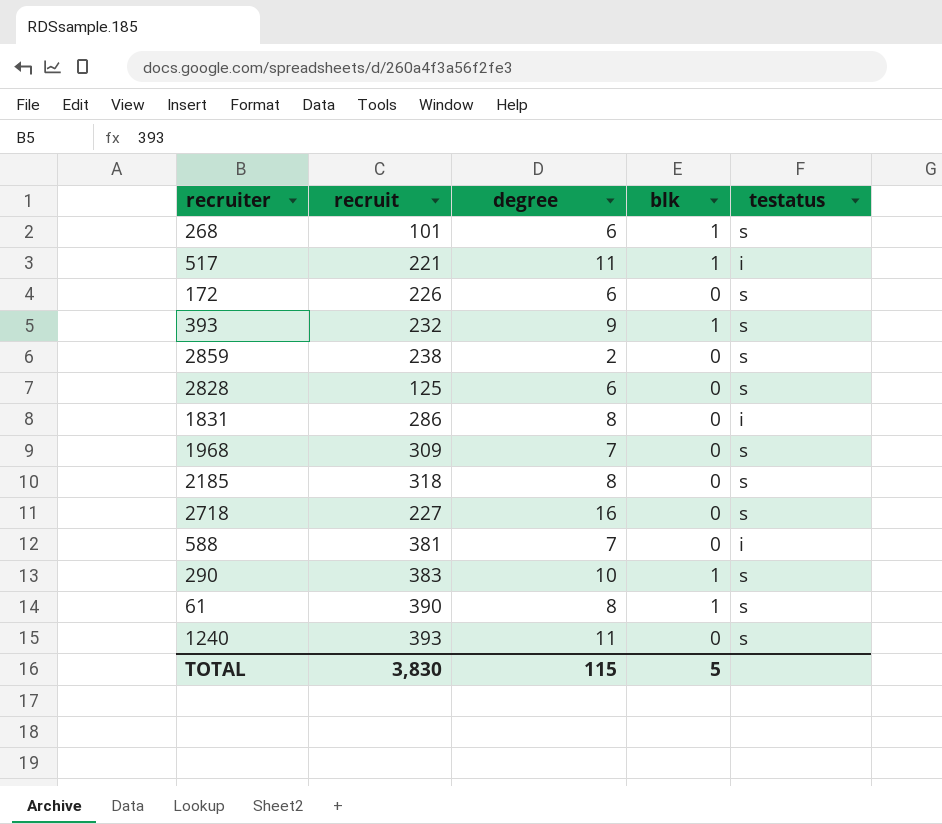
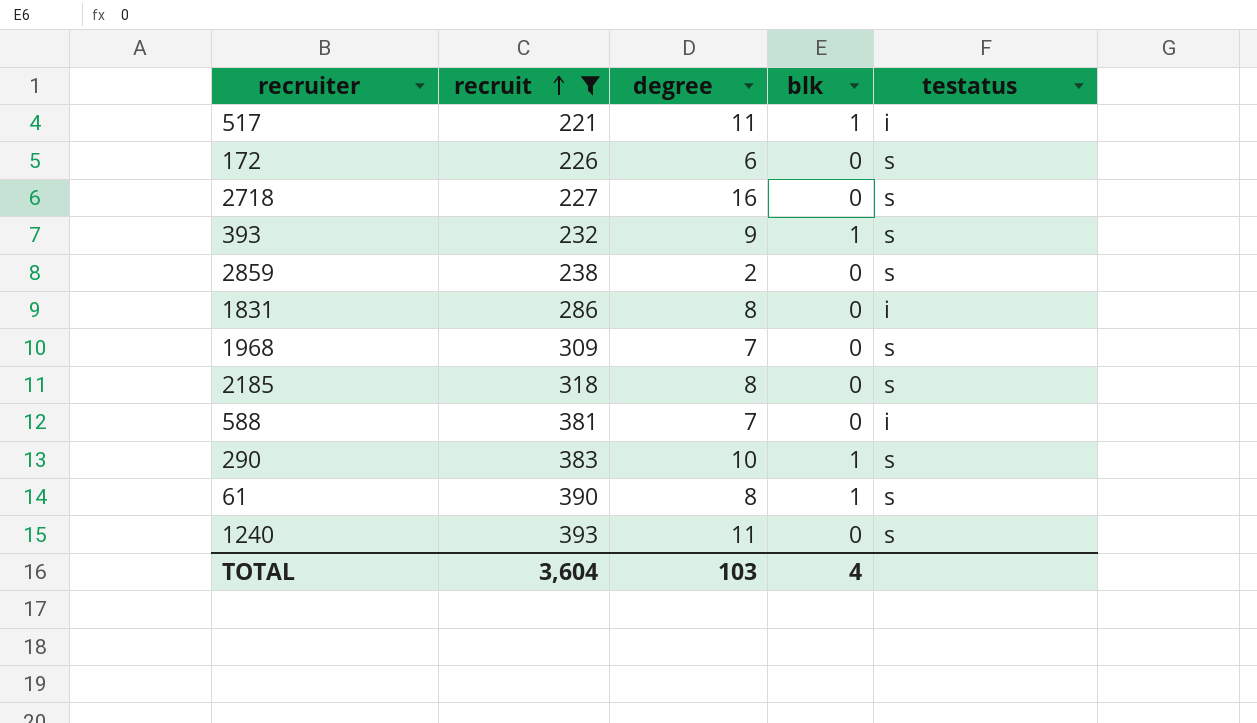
filter: none -> recruit >= 221
row order: none -> recruit ascending
TOTAL | recruit: 3,830 -> 3,604
TOTAL | degree: 115 -> 103
TOTAL | blk: 5 -> 4

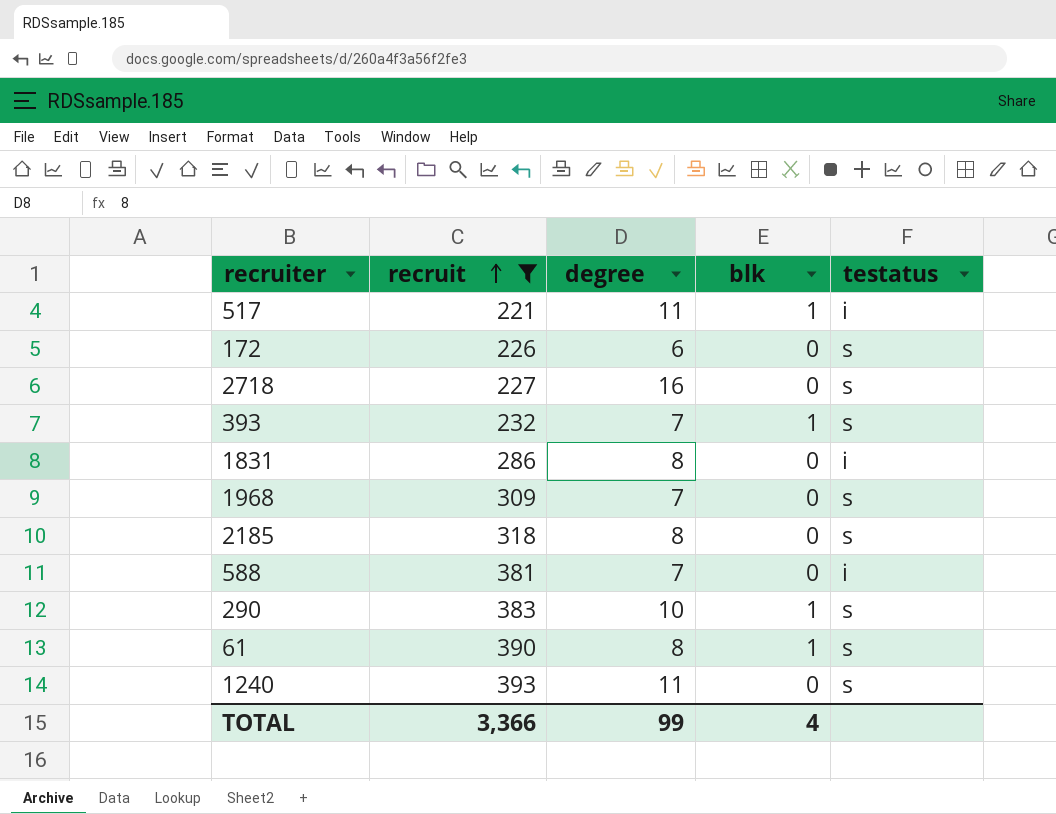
row 2859: 238 | 2 | 0 | s -> none
393 | degree: 9 -> 7
TOTAL | recruit: 3,604 -> 3,366
TOTAL | degree: 103 -> 99

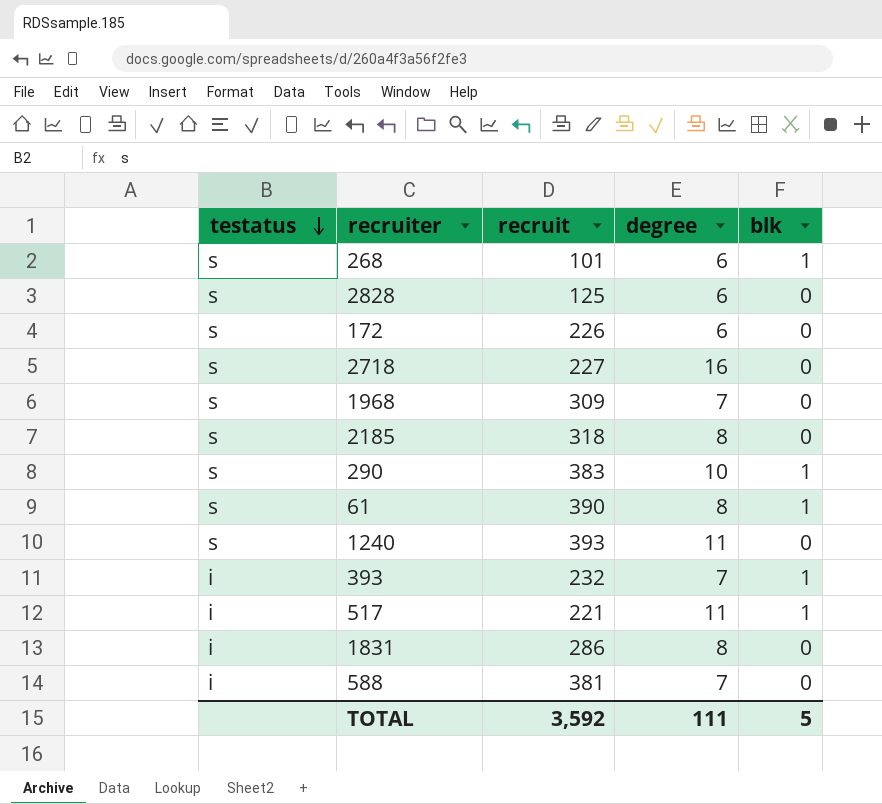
filter: recruit >= 221 -> none
row order: recruit ascending -> testatus descending
column testatus | position: 5 -> 1
393 | testatus: s -> i
TOTAL | recruit: 3,366 -> 3,592
TOTAL | degree: 99 -> 111
TOTAL | blk: 4 -> 5

